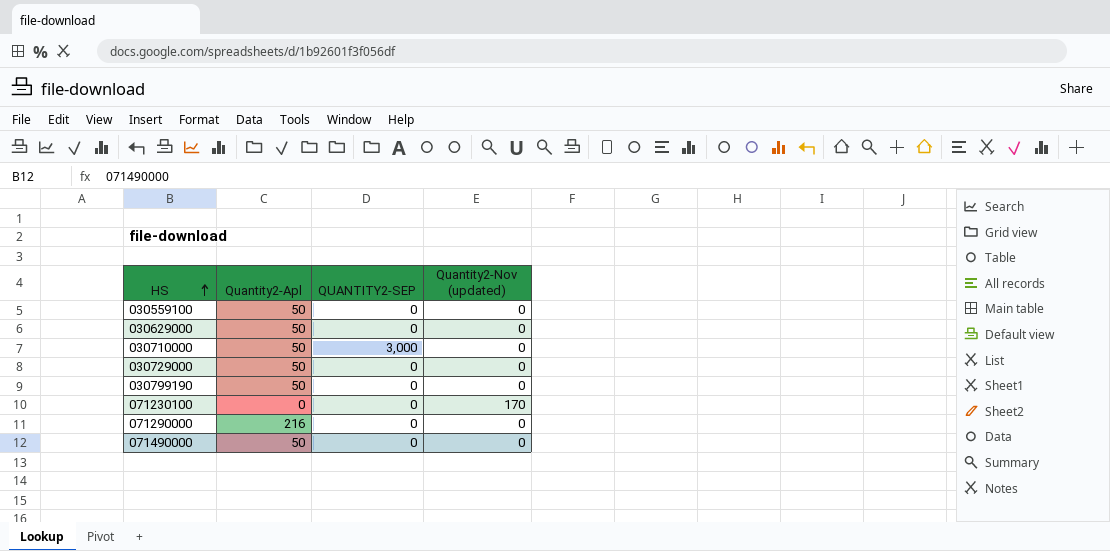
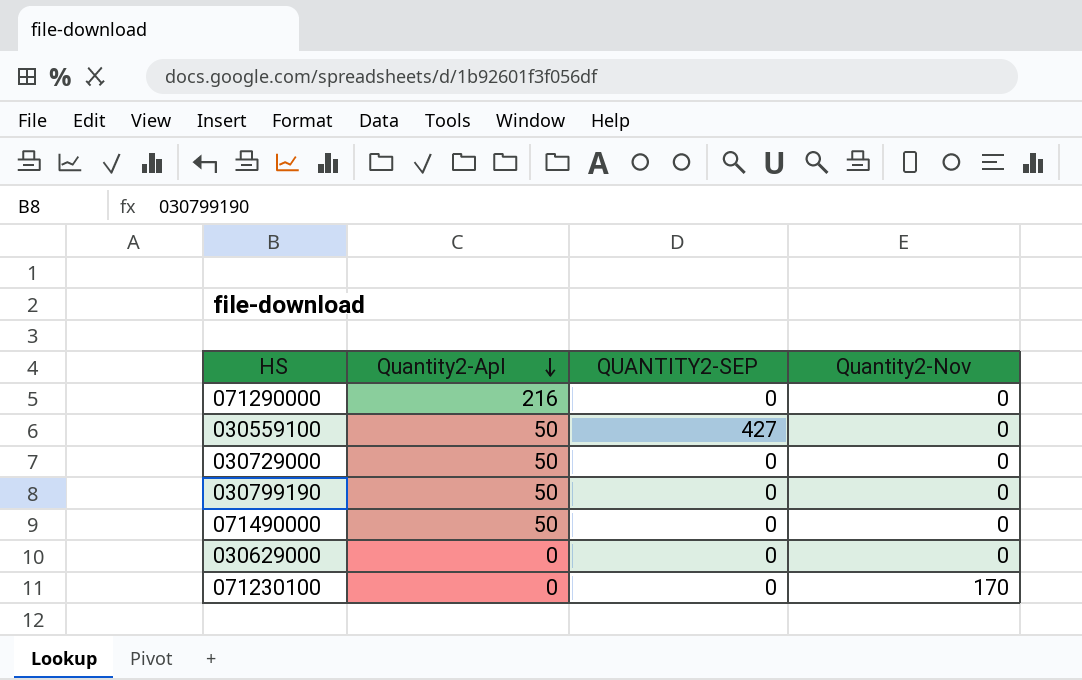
row order: HS ascending -> Quantity2-Apl descending
column name: Quantity2-Nov (updated) -> Quantity2-Nov
row 030710000: 50 | 3,000 | 0 -> none
030559100 | QUANTITY2-SEP: 0 -> 427
030629000 | Quantity2-Apl: 50 -> 0

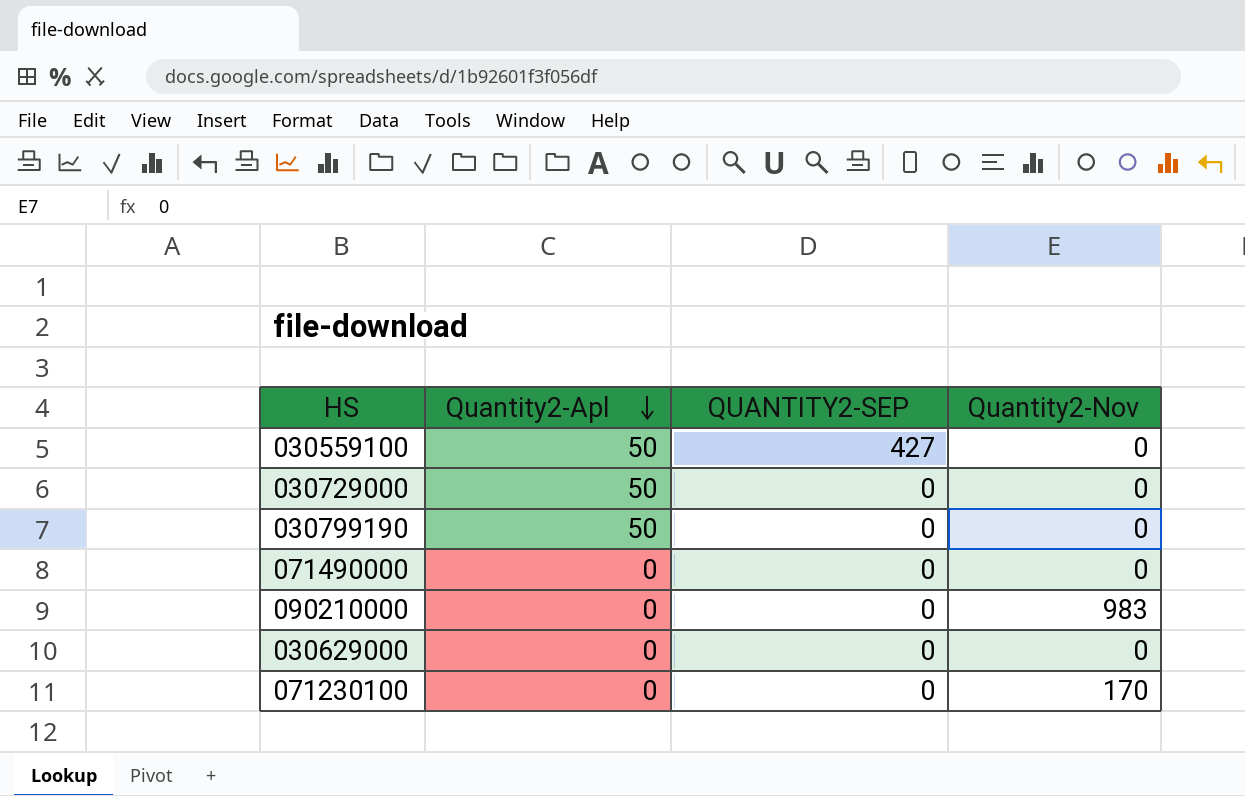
row 071290000: 216 | 0 | 0 -> none
071490000 | Quantity2-Apl: 50 -> 0
row 090210000: none -> 0 | 0 | 983

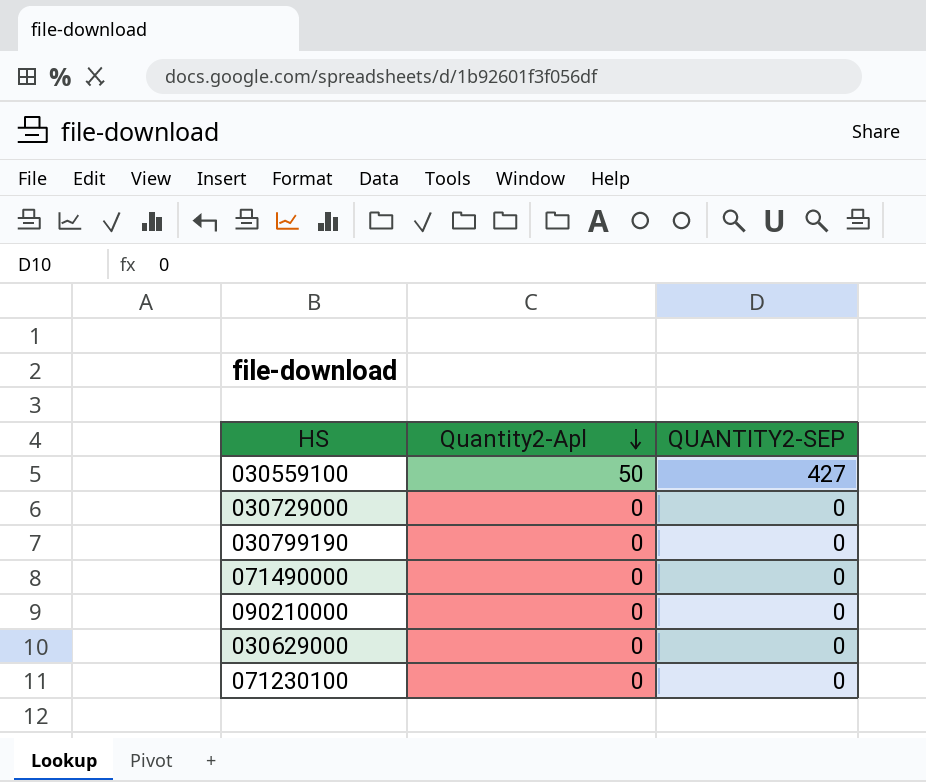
column Quantity2-Nov | position: 4 -> none
030729000 | Quantity2-Apl: 50 -> 0
030799190 | Quantity2-Apl: 50 -> 0

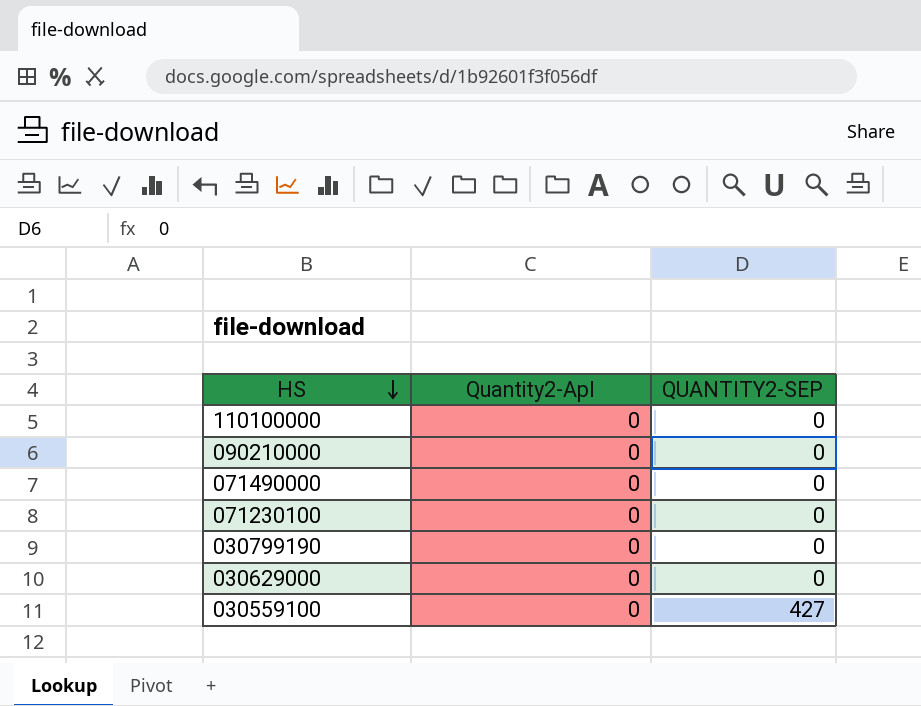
row order: Quantity2-Apl descending -> HS descending
row 030729000: 0 | 0 -> none
row 110100000: none -> 0 | 0
030559100 | Quantity2-Apl: 50 -> 0

